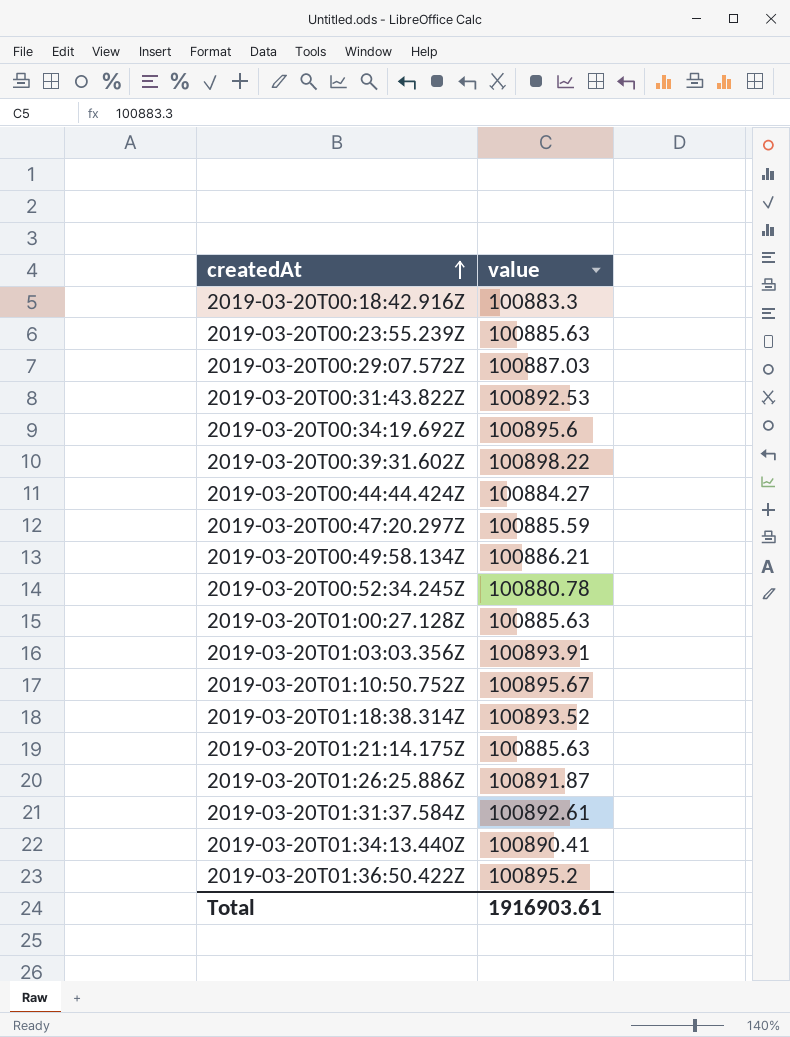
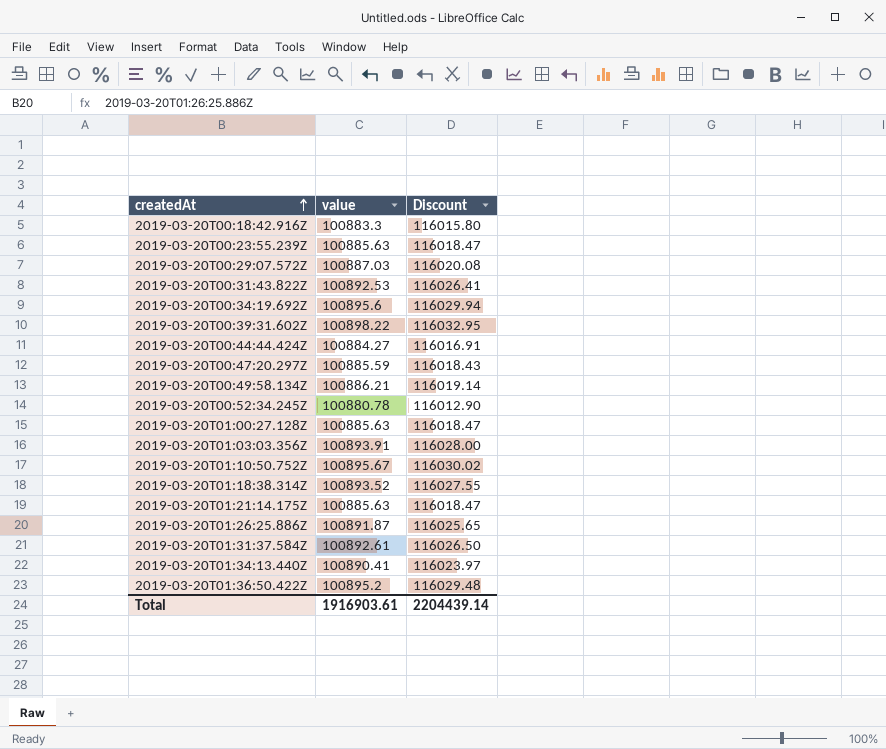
column Discount | formula: none -> [value] * 1.15

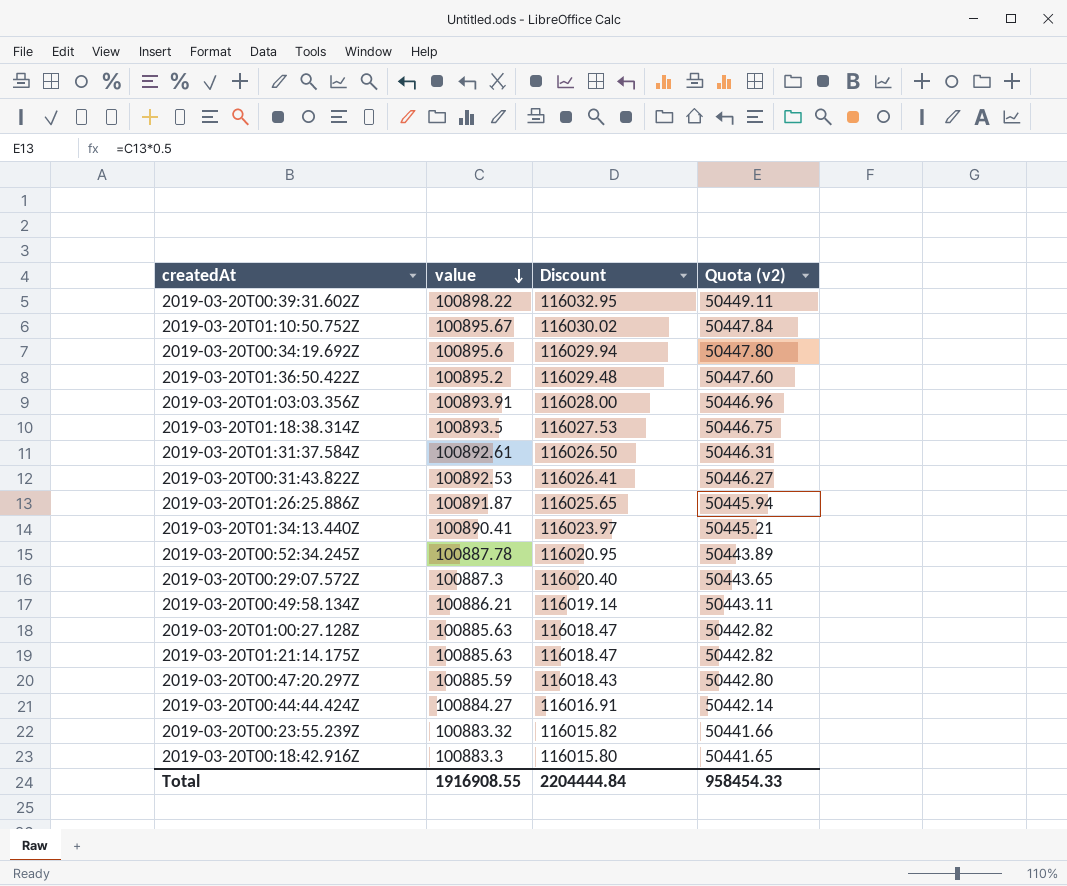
row order: createdAt ascending -> value descending
column Quota (v2) | formula: none -> [value] * 0.5
2019-03-20T01:18:38.314Z | value: 100893.52 -> 100893.5
2019-03-20T01:18:38.314Z | Discount: 116027.55 -> 116027.53
2019-03-20T00:52:34.245Z | value: 100880.78 -> 100887.78
2019-03-20T00:52:34.245Z | Discount: 116012.90 -> 116020.95
2019-03-20T00:29:07.572Z | value: 100887.03 -> 100887.3
2019-03-20T00:29:07.572Z | Discount: 116020.08 -> 116020.40
2019-03-20T00:23:55.239Z | value: 100885.63 -> 100883.32
2019-03-20T00:23:55.239Z | Discount: 116018.47 -> 116015.82
Total | value: 1916903.61 -> 1916908.55
Total | Discount: 2204439.14 -> 2204444.84

